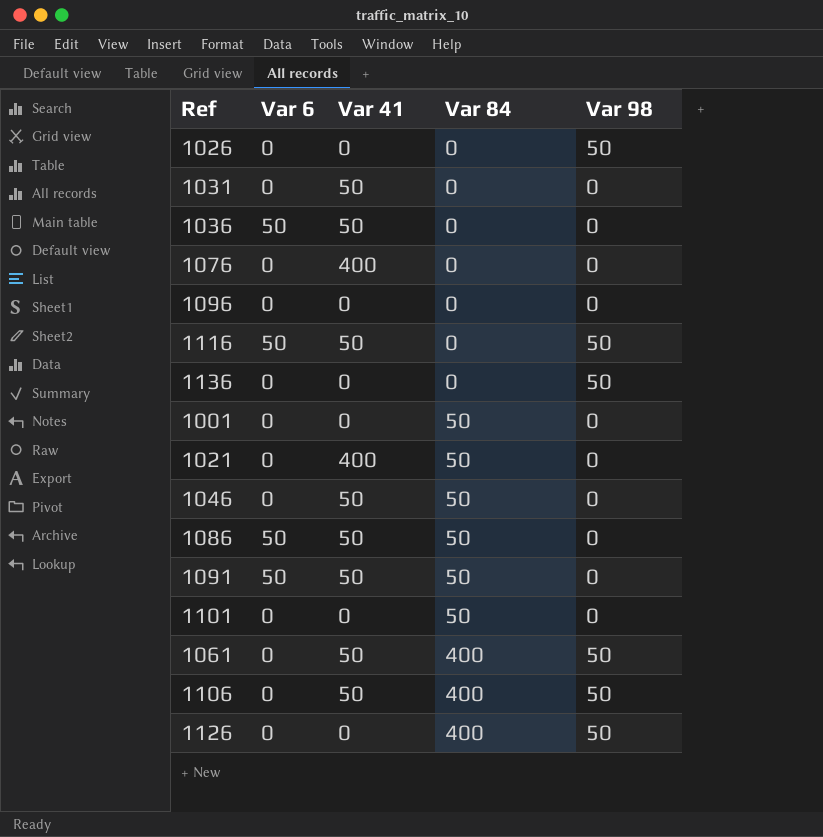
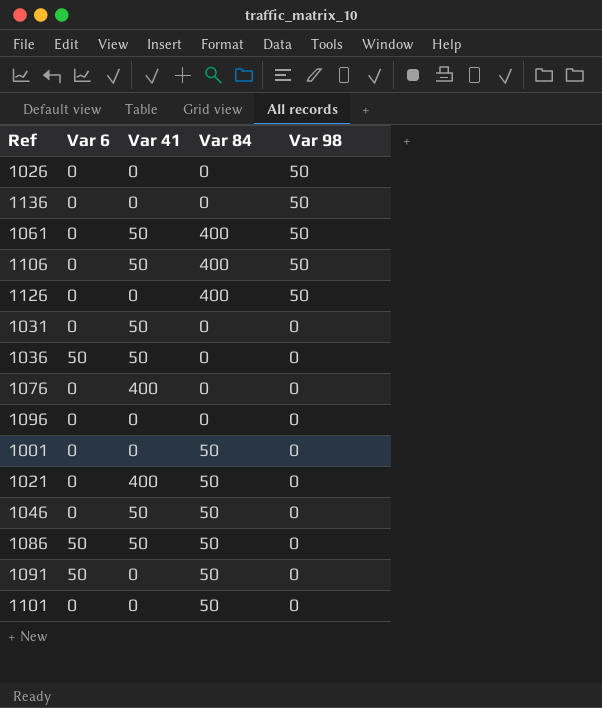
row order: Var 84 ascending -> Var 98 descending
row 1116: 50 | 50 | 0 | 50 -> none
1091 | Var 41: 50 -> 0

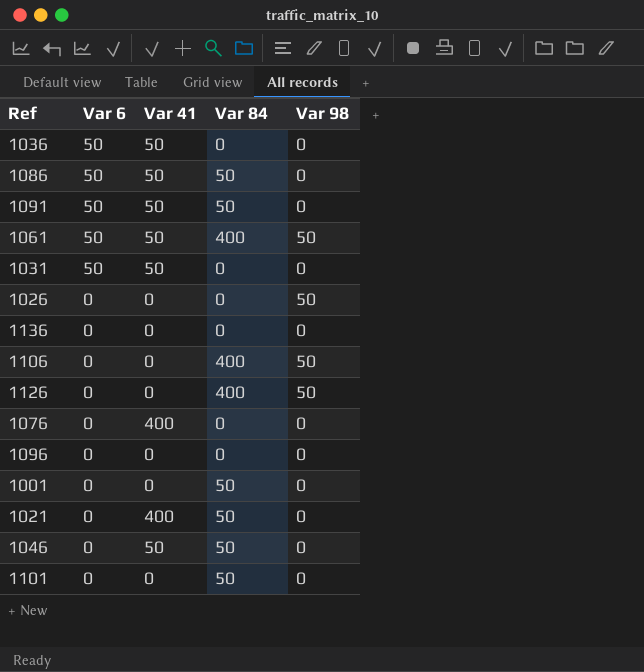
row order: Var 98 descending -> Var 6 descending
1091 | Var 41: 0 -> 50
1061 | Var 6: 0 -> 50
1031 | Var 6: 0 -> 50
1136 | Var 98: 50 -> 0
1106 | Var 41: 50 -> 0

